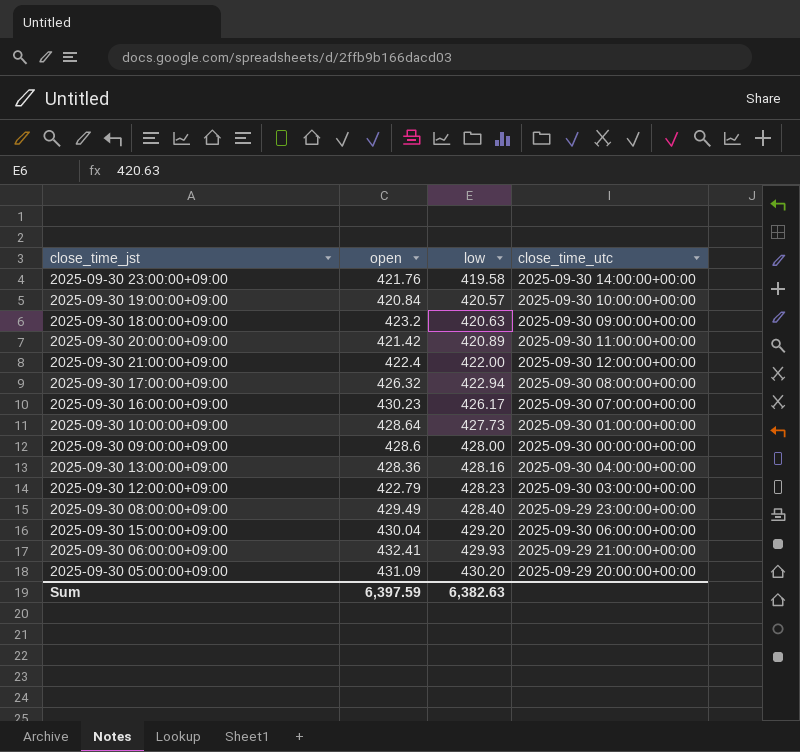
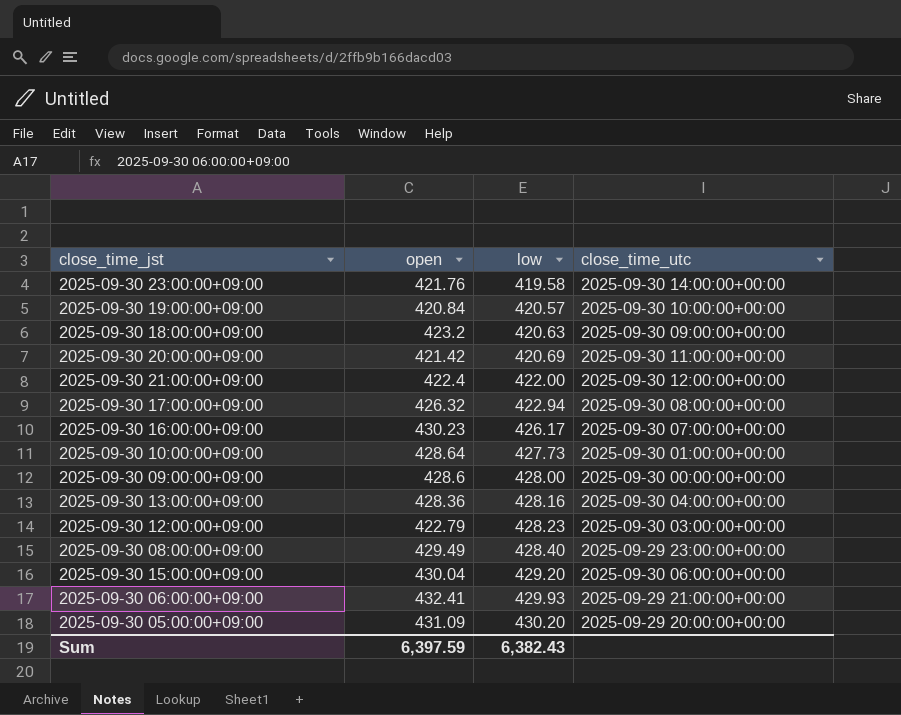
2025-09-30 20:00:00+09:00 | low: 420.89 -> 420.69
Sum | low: 6,382.63 -> 6,382.43

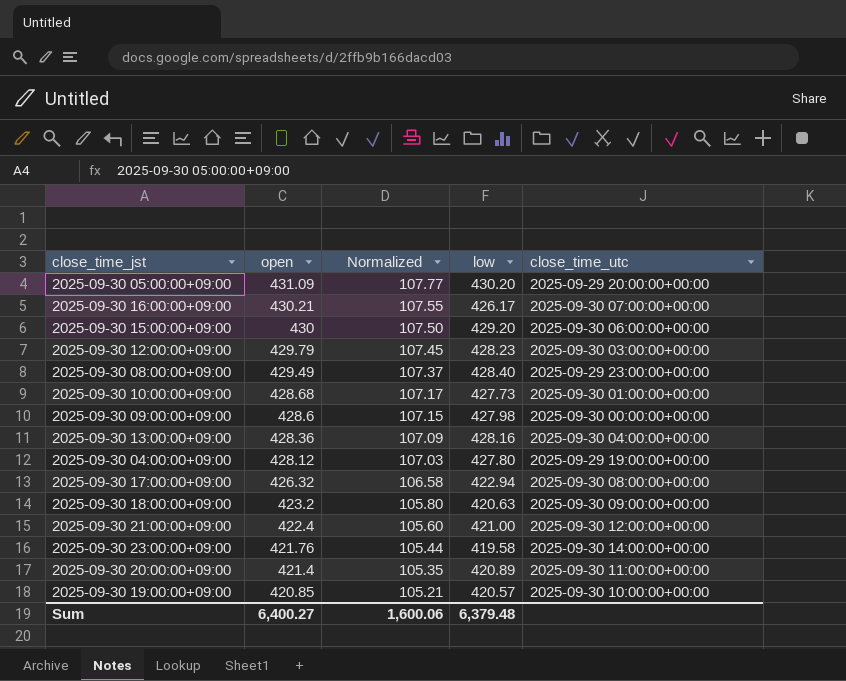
row order: low ascending -> open descending
column Normalized | formula: none -> [open] * 0.25
row 2025-09-30 06:00:00+09:00: 432.41 | 429.93 | 2025-09-29 21:00:00+00:00 -> none
2025-09-30 16:00:00+09:00 | open: 430.23 -> 430.21
2025-09-30 15:00:00+09:00 | open: 430.04 -> 430
2025-09-30 12:00:00+09:00 | open: 422.79 -> 429.79
2025-09-30 10:00:00+09:00 | open: 428.64 -> 428.68
2025-09-30 09:00:00+09:00 | low: 428.00 -> 427.98
row 2025-09-30 04:00:00+09:00: none -> 428.12 | 107.03 | 427.80 | 2025-09-29 19:00:00+00:00
2025-09-30 21:00:00+09:00 | low: 422.00 -> 421.00
2025-09-30 20:00:00+09:00 | open: 421.42 -> 421.4
2025-09-30 20:00:00+09:00 | low: 420.69 -> 420.89
2025-09-30 19:00:00+09:00 | open: 420.84 -> 420.85
Sum | open: 6,397.59 -> 6,400.27
Sum | low: 6,382.43 -> 6,379.48

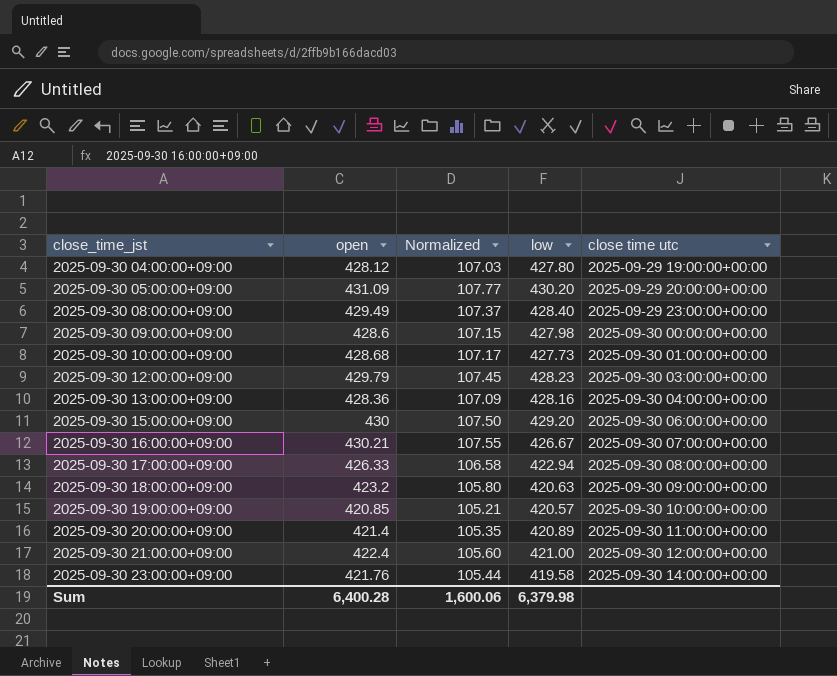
row order: open descending -> close_time_jst ascending
column name: close_time_utc -> close time utc
2025-09-30 16:00:00+09:00 | low: 426.17 -> 426.67
2025-09-30 17:00:00+09:00 | open: 426.32 -> 426.33
Sum | open: 6,400.27 -> 6,400.28
Sum | low: 6,379.48 -> 6,379.98

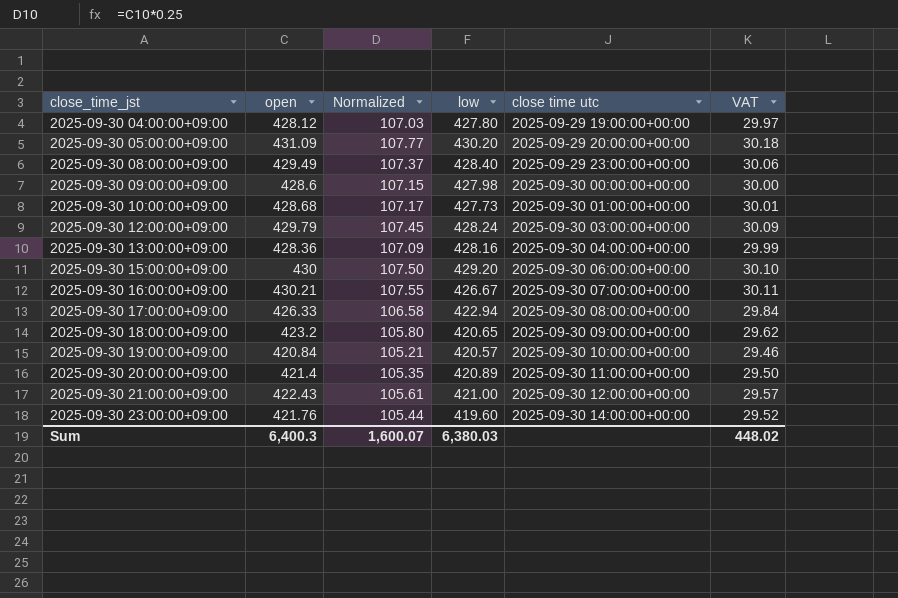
column VAT | formula: none -> [open] * 0.07
2025-09-30 12:00:00+09:00 | low: 428.23 -> 428.24
2025-09-30 18:00:00+09:00 | low: 420.63 -> 420.65
2025-09-30 19:00:00+09:00 | open: 420.85 -> 420.84
2025-09-30 21:00:00+09:00 | open: 422.4 -> 422.43
2025-09-30 21:00:00+09:00 | Normalized: 105.60 -> 105.61
2025-09-30 23:00:00+09:00 | low: 419.58 -> 419.60
Sum | open: 6,400.28 -> 6,400.3
Sum | Normalized: 1,600.06 -> 1,600.07
Sum | low: 6,379.98 -> 6,380.03

